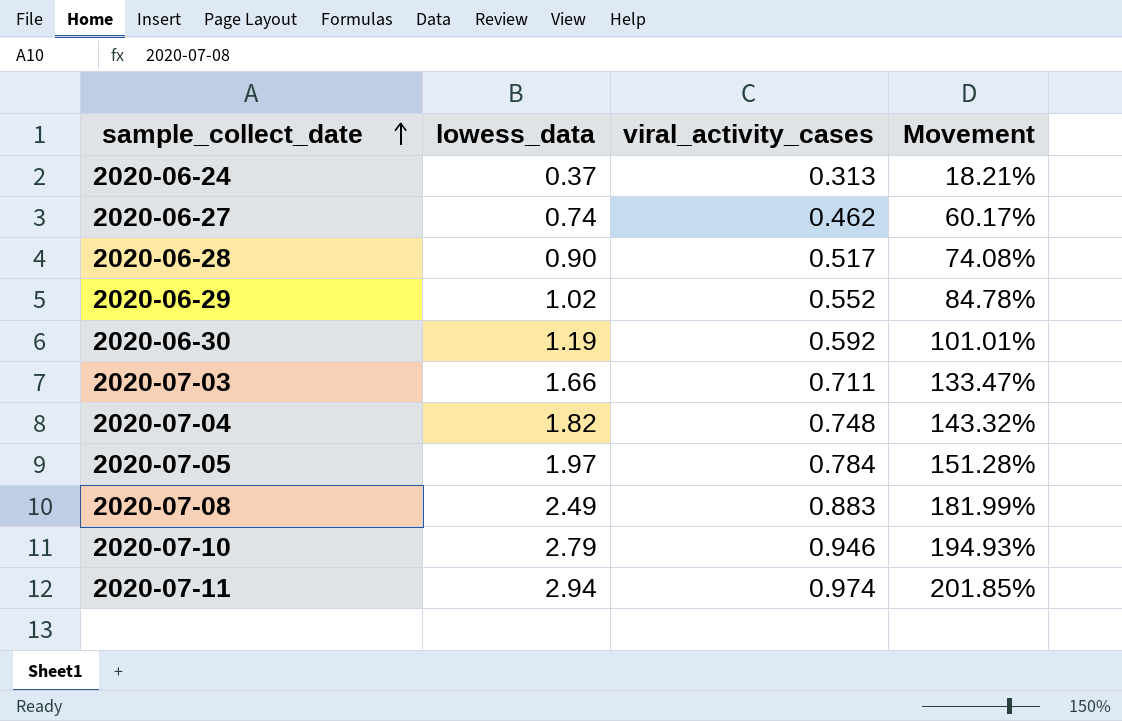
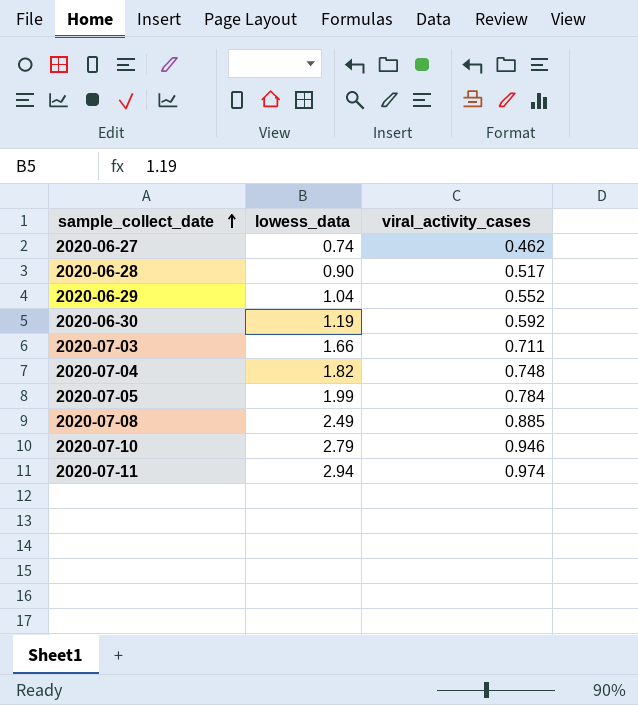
column Movement | formula: ([lowess_data] - [viral_activity_cases]) / [viral_activity_cases] -> none
row 2020-06-24: 0.37 | 0.313 | 18.21% -> none
2020-06-29 | lowess_data: 1.02 -> 1.04
2020-07-05 | lowess_data: 1.97 -> 1.99
2020-07-08 | viral_activity_cases: 0.883 -> 0.885

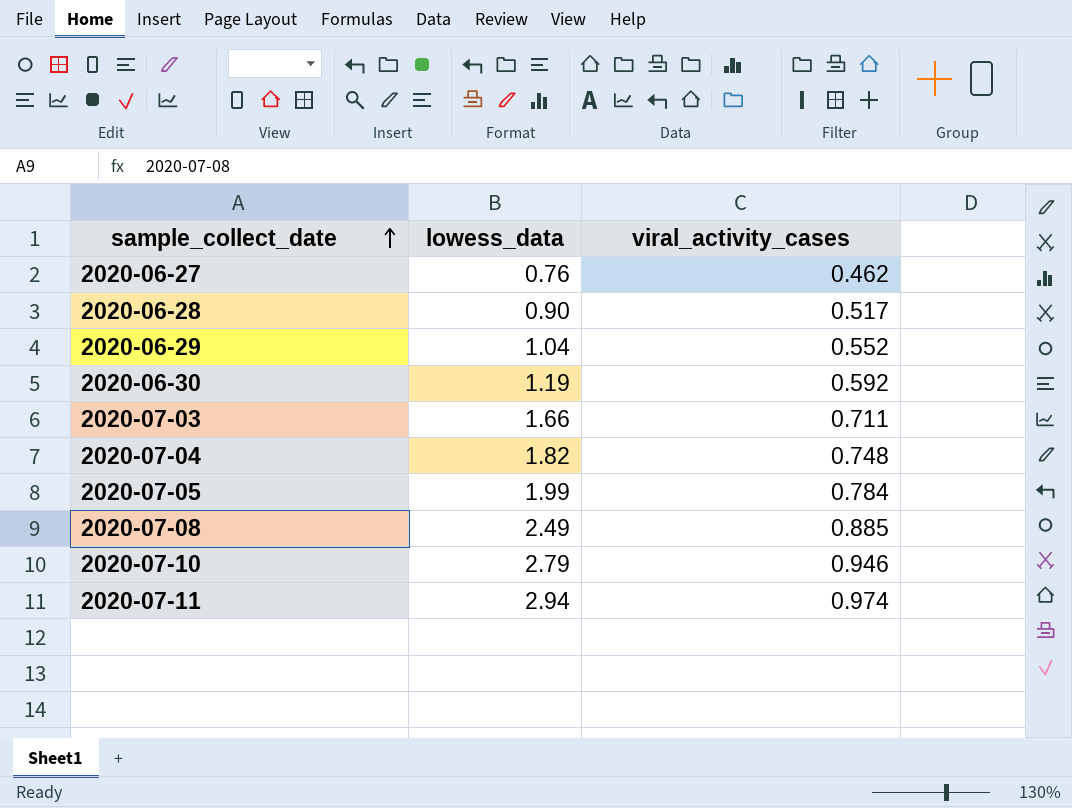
2020-06-27 | lowess_data: 0.74 -> 0.76

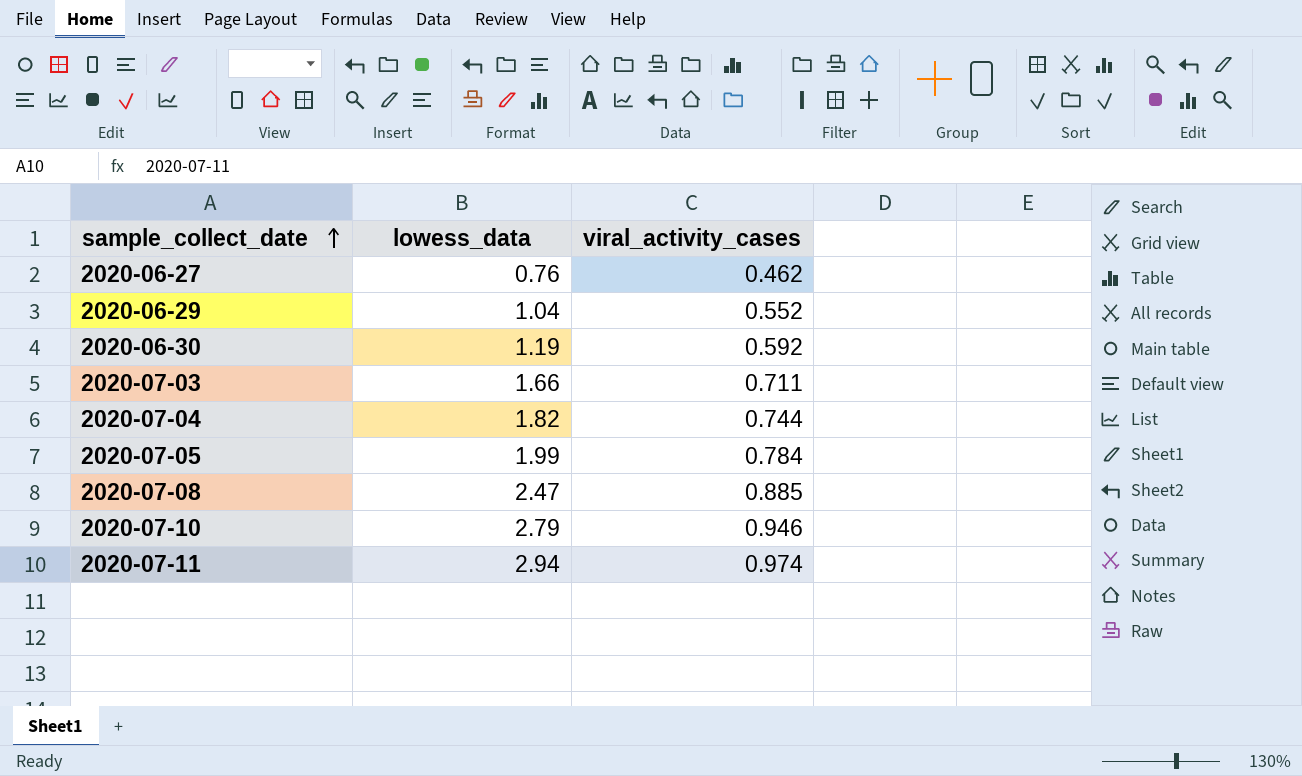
row 2020-06-28: 0.90 | 0.517 -> none
2020-07-04 | viral_activity_cases: 0.748 -> 0.744
2020-07-08 | lowess_data: 2.49 -> 2.47

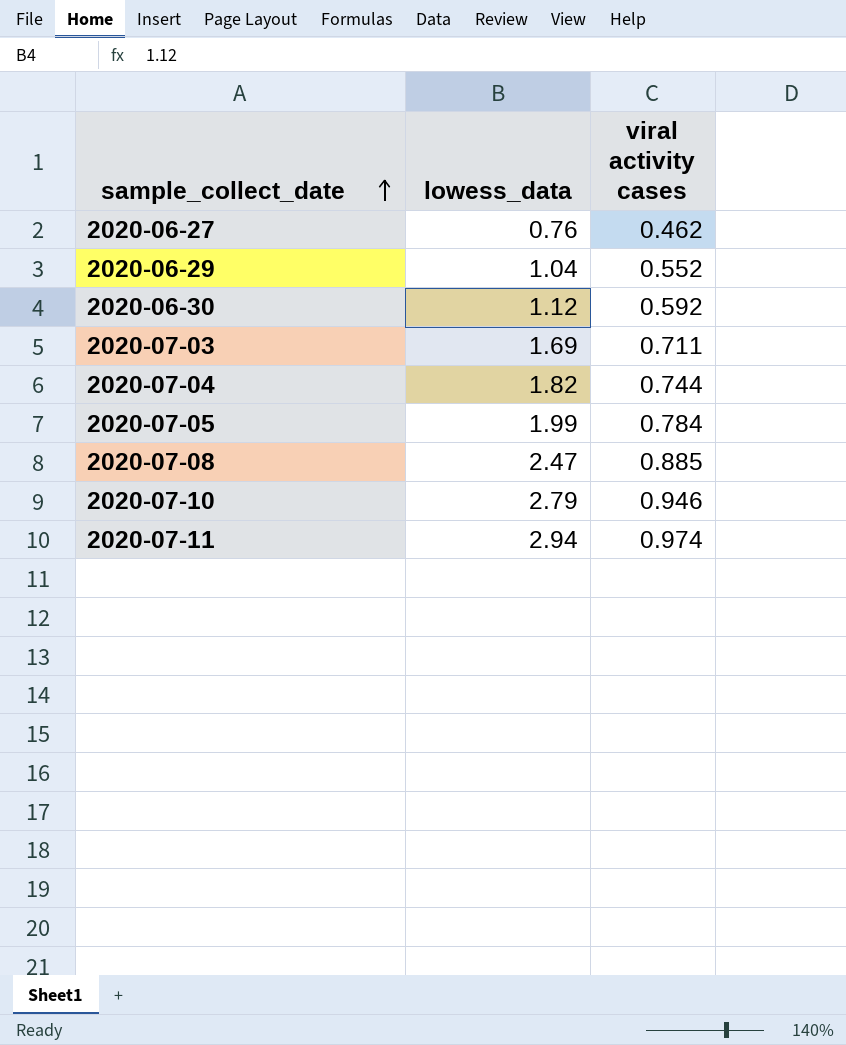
column name: viral_activity_cases -> viral activity cases
2020-06-30 | lowess_data: 1.19 -> 1.12
2020-07-03 | lowess_data: 1.66 -> 1.69

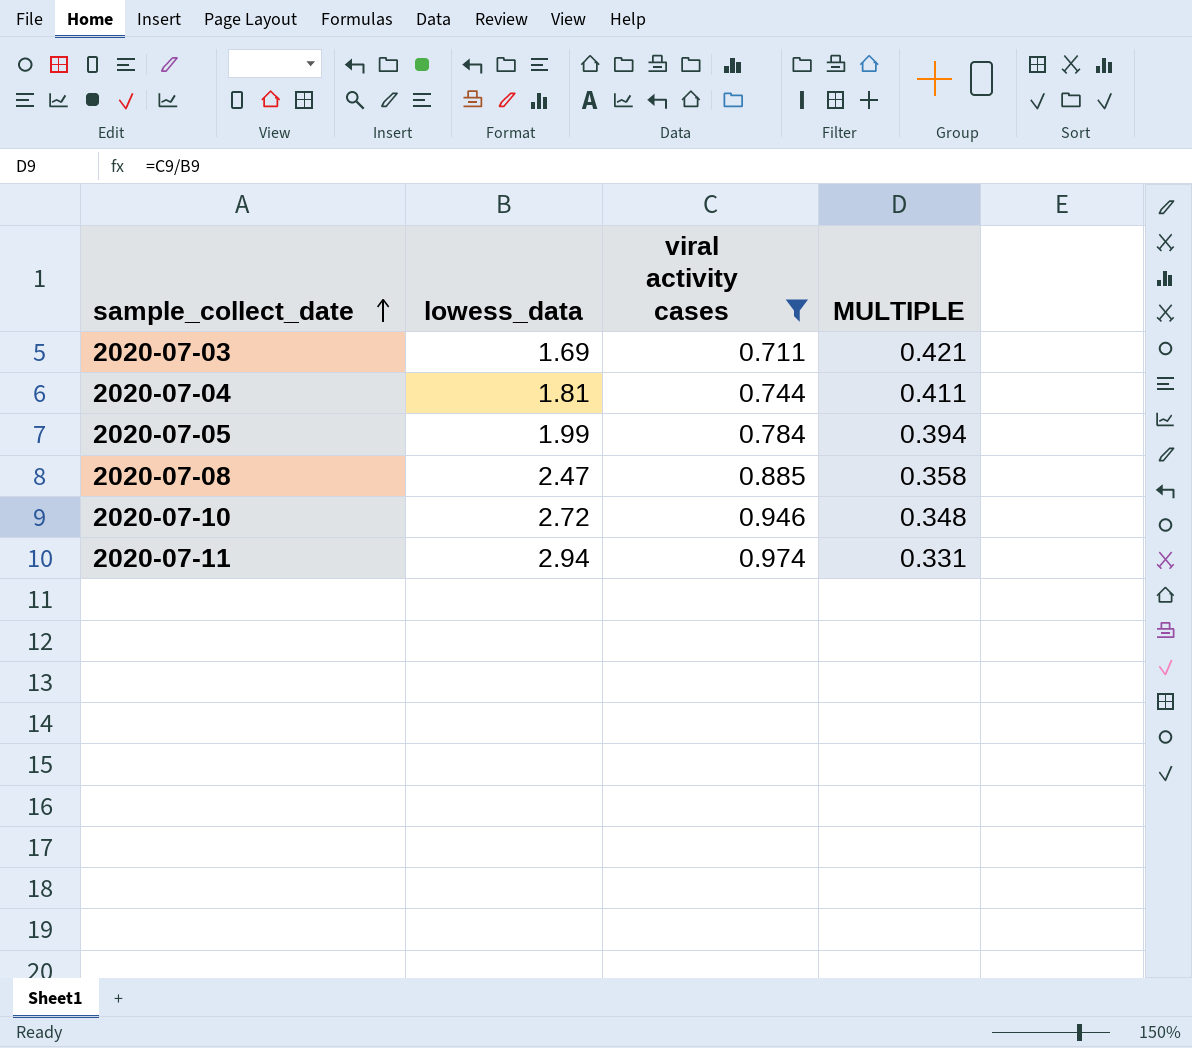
filter: none -> viral activity cases >= 0.711
column MULTIPLE | formula: none -> [viral activity cases] / [lowess_data]
2020-07-04 | lowess_data: 1.82 -> 1.81
2020-07-10 | lowess_data: 2.79 -> 2.72

